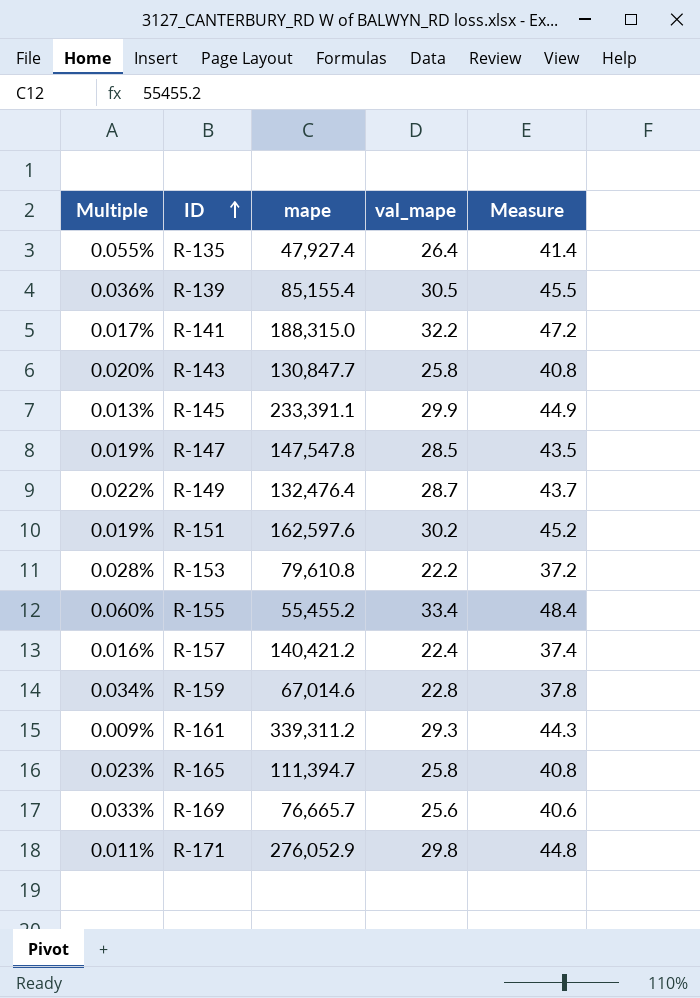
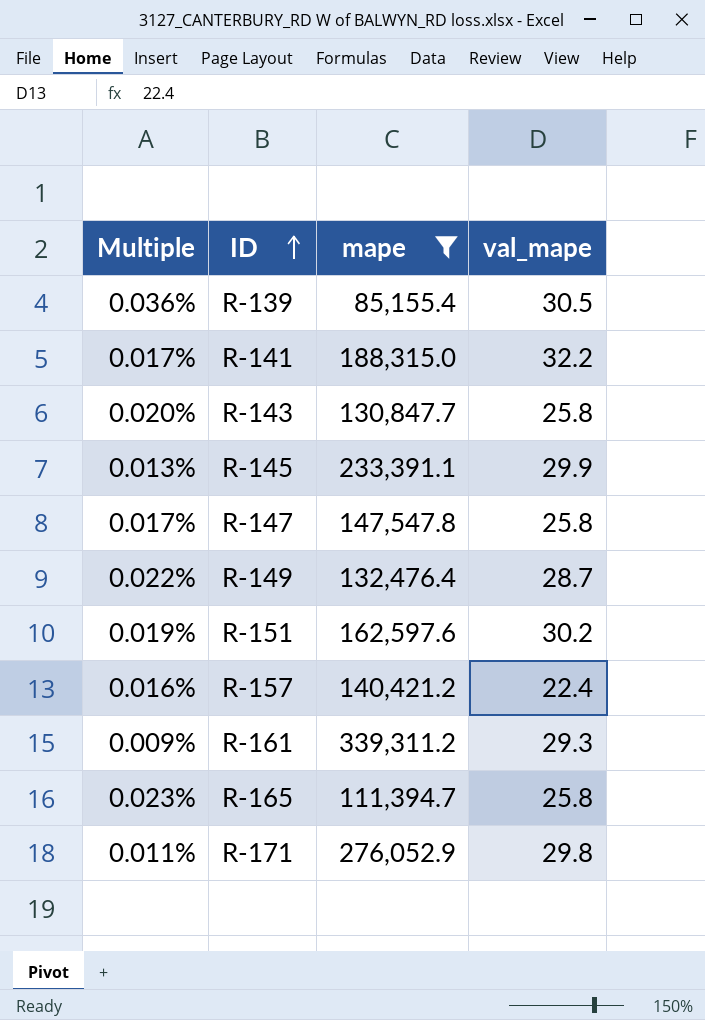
filter: none -> mape >= 85,155.4
column Measure | formula: [val_mape] + 15 -> none
R-147 | Multiple: 0.019% -> 0.017%
R-147 | val_mape: 28.5 -> 25.8

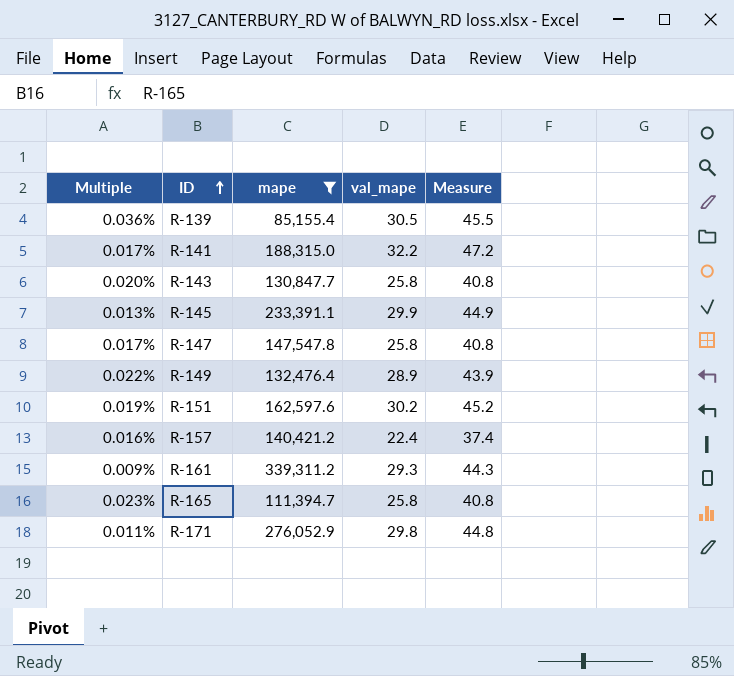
column Measure | formula: none -> [val_mape] + 15
R-149 | val_mape: 28.7 -> 28.9

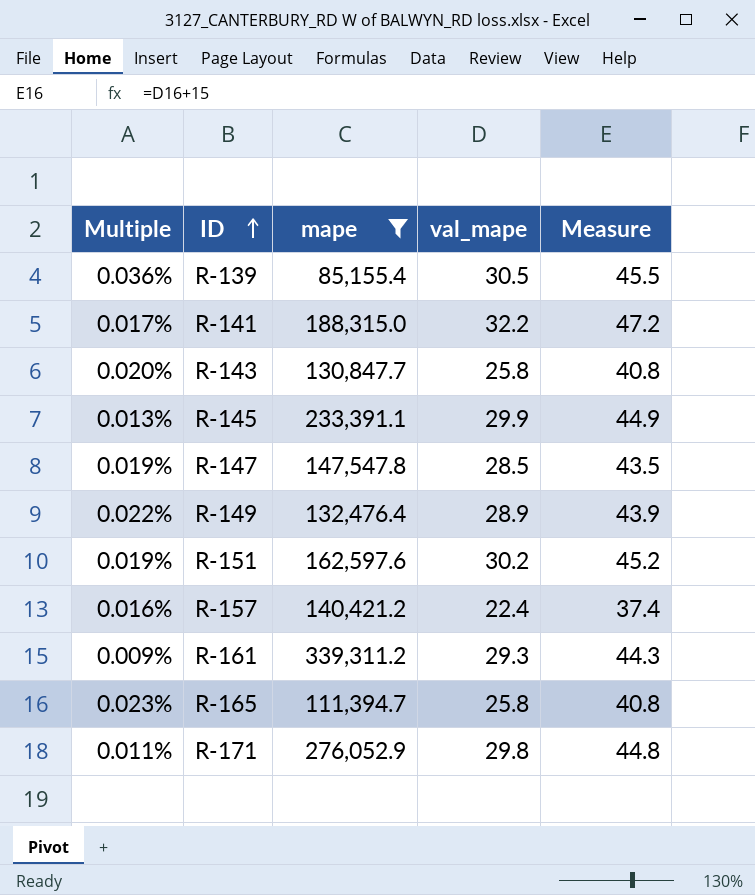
R-147 | Multiple: 0.017% -> 0.019%
R-147 | val_mape: 25.8 -> 28.5
R-147 | Measure: 40.8 -> 43.5

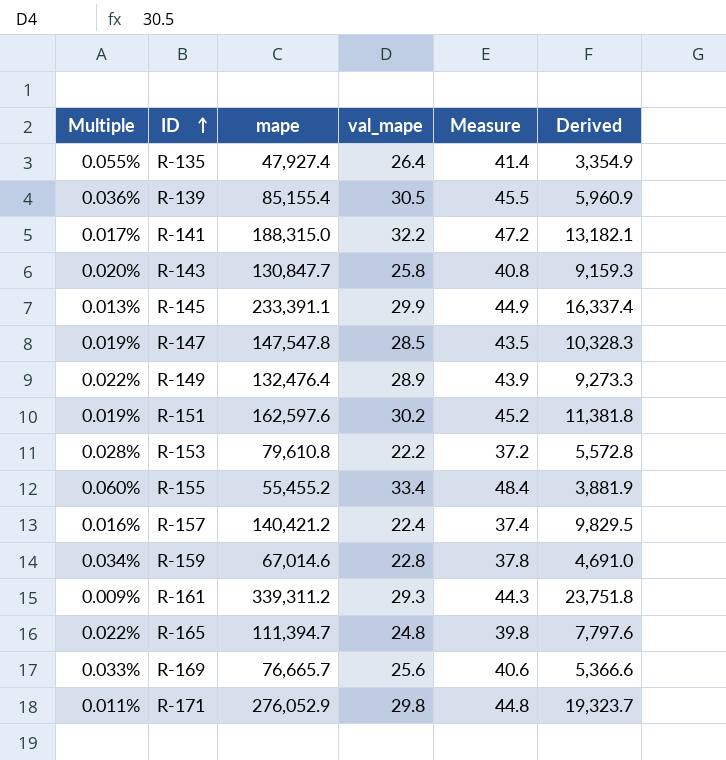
filter: mape >= 85,155.4 -> none
column Derived | formula: none -> [mape] * 0.07
R-165 | Multiple: 0.023% -> 0.022%
R-165 | val_mape: 25.8 -> 24.8
R-165 | Measure: 40.8 -> 39.8

